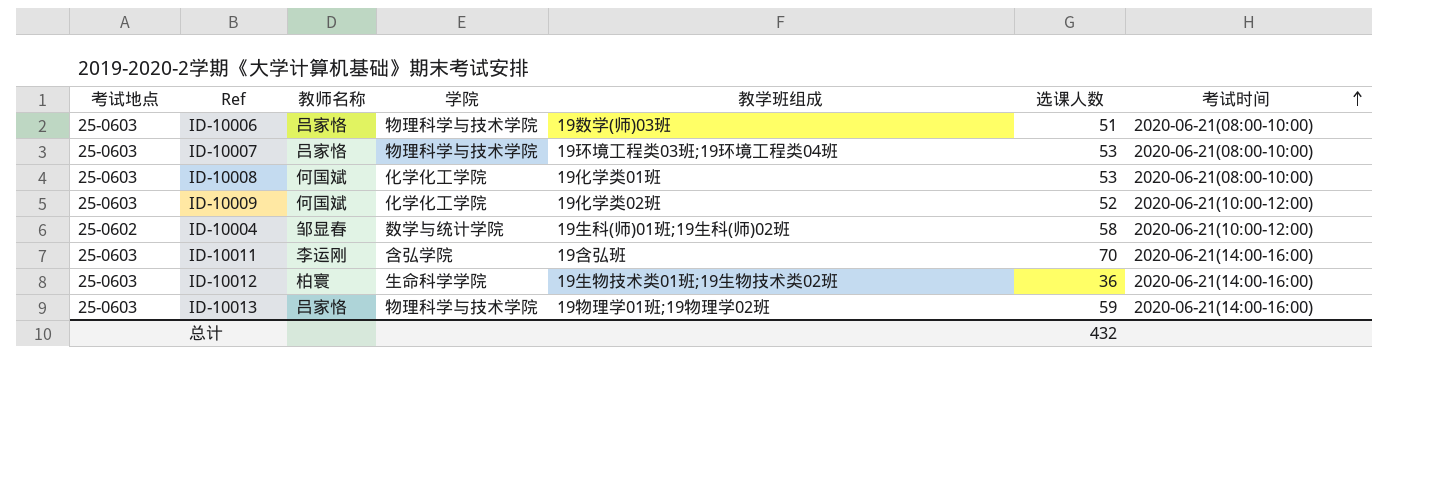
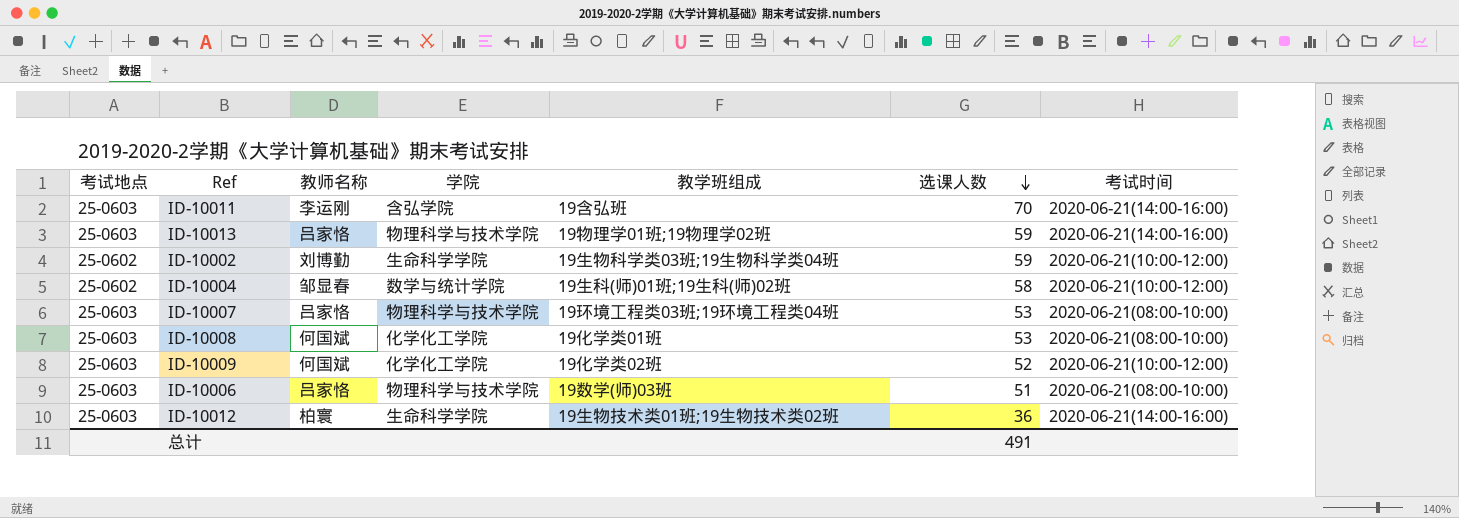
row order: 考试时间 ascending -> 选课人数 descending
row ID-10002: none -> 25-0602 | 刘博勤 | 生命科学学院 | 19生物科学类03班;19生物科学类04班 | 59 | 2020-06-21(10:00-12:00)
总计 | 选课人数: 432 -> 491

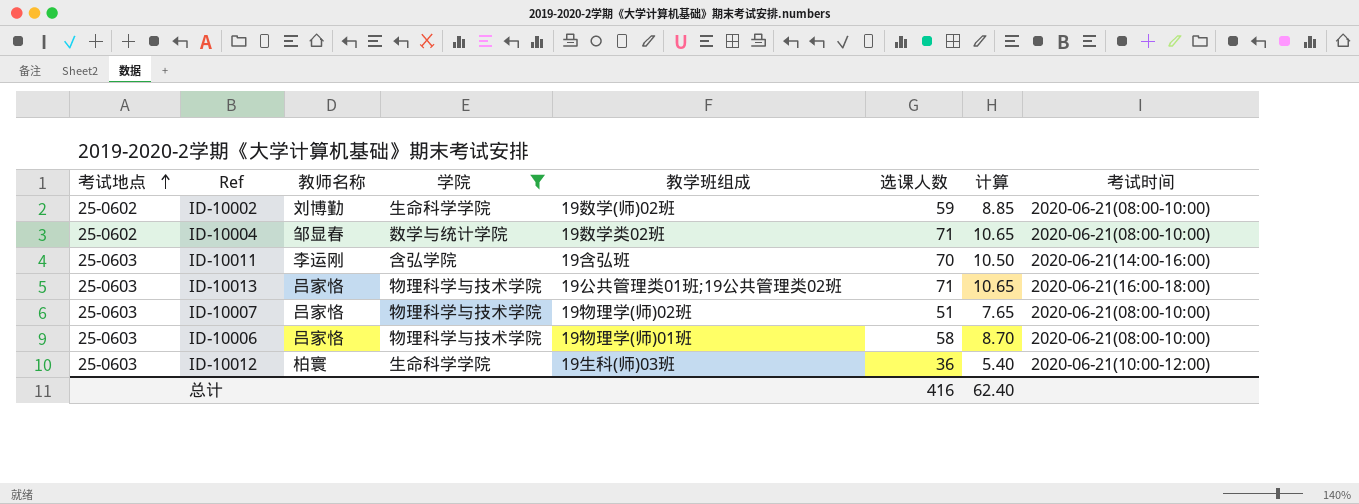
filter: none -> 学院 != 化学化工学院
row order: 选课人数 descending -> 考试地点 ascending
column 计算 | formula: none -> [选课人数] * 0.15
ID-10002 | 教学班组成: 19生物科学类03班;19生物科学类04班 -> 19数学(师)02班
ID-10002 | 考试时间: 2020-06-21(10:00-12:00) -> 2020-06-21(08:00-10:00)
ID-10004 | 教学班组成: 19生科(师)01班;19生科(师)02班 -> 19数学类02班
ID-10004 | 选课人数: 58 -> 71
ID-10004 | 考试时间: 2020-06-21(10:00-12:00) -> 2020-06-21(08:00-10:00)
ID-10013 | 教学班组成: 19物理学01班;19物理学02班 -> 19公共管理类01班;19公共管理类02班
ID-10013 | 选课人数: 59 -> 71
ID-10013 | 考试时间: 2020-06-21(14:00-16:00) -> 2020-06-21(16:00-18:00)
ID-10007 | 教学班组成: 19环境工程类03班;19环境工程类04班 -> 19物理学(师)02班
ID-10007 | 选课人数: 53 -> 51
ID-10006 | 教学班组成: 19数学(师)03班 -> 19物理学(师)01班
ID-10006 | 选课人数: 51 -> 58
ID-10012 | 教学班组成: 19生物技术类01班;19生物技术类02班 -> 19生科(师)03班
ID-10012 | 考试时间: 2020-06-21(14:00-16:00) -> 2020-06-21(10:00-12:00)
总计 | 选课人数: 491 -> 416

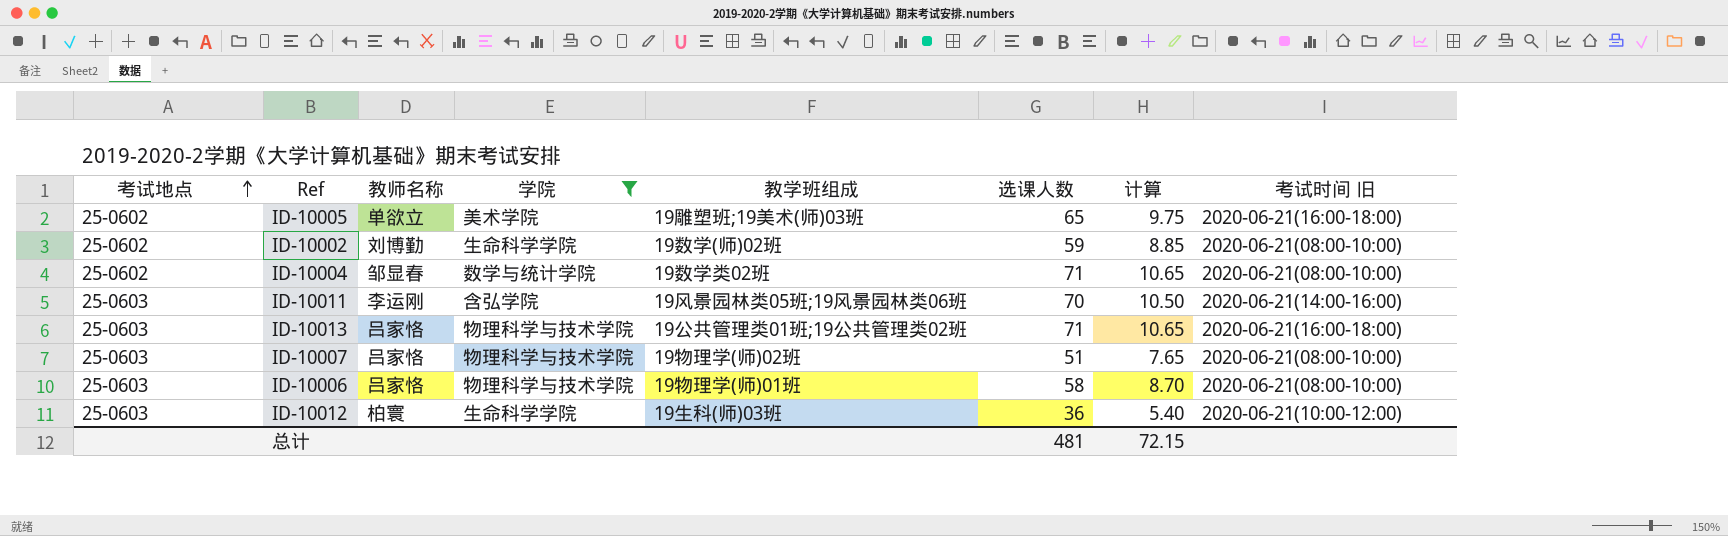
column name: 考试时间 -> 考试时间 旧
row ID-10005: none -> 25-0602 | 单欲立 | 美术学院 | 19雕塑班;19美术(师)03班 | 65 | 9.75 | 2020-06-21(16:00-18:00)
ID-10011 | 教学班组成: 19含弘班 -> 19风景园林类05班;19风景园林类06班
总计 | 选课人数: 416 -> 481
总计 | 计算: 62.40 -> 72.15

